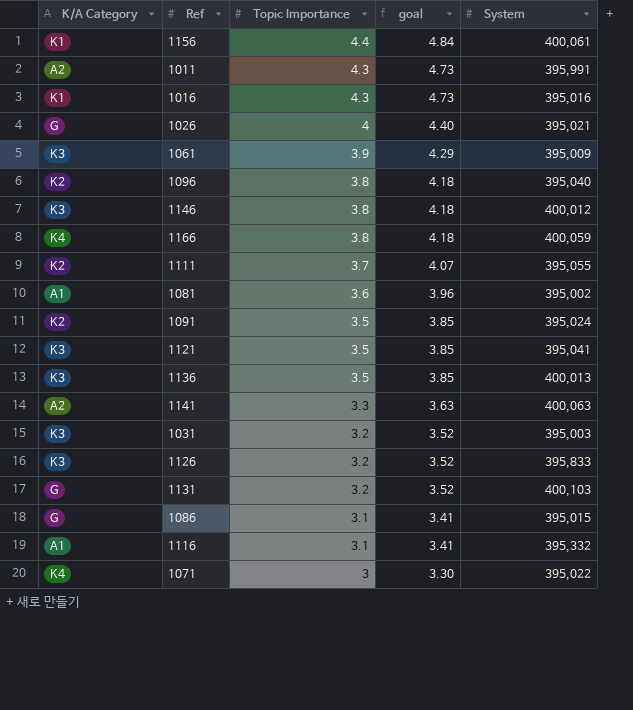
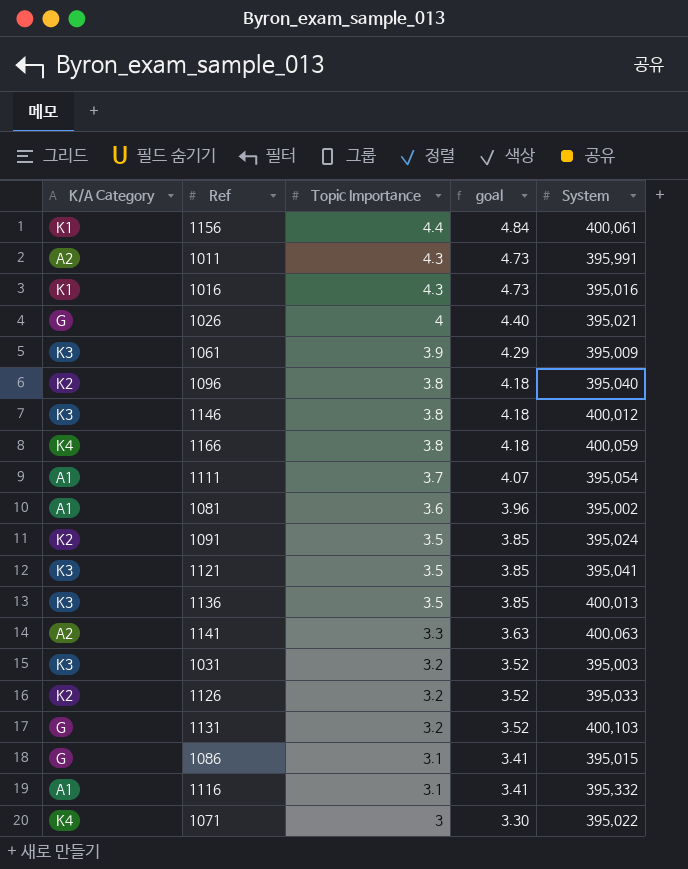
1111 | K/A Category: K2 -> A1
1111 | System: 395,055 -> 395,054
1126 | K/A Category: K3 -> K2
1126 | System: 395,833 -> 395,033

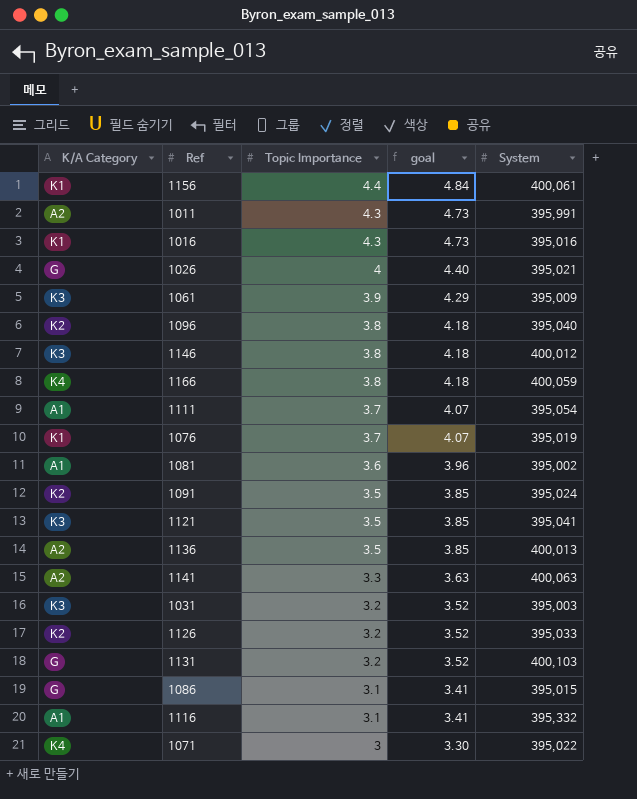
row 1076: none -> K1 | 3.7 | 4.07 | 395,019
1136 | K/A Category: K3 -> A2

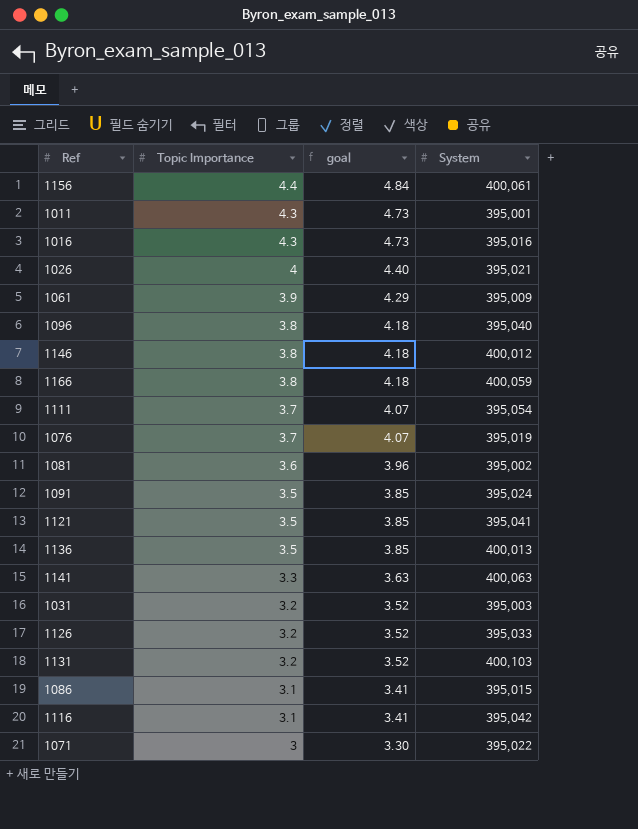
column K/A Category | position: 1 -> none
1011 | System: 395,991 -> 395,001
1116 | System: 395,332 -> 395,042

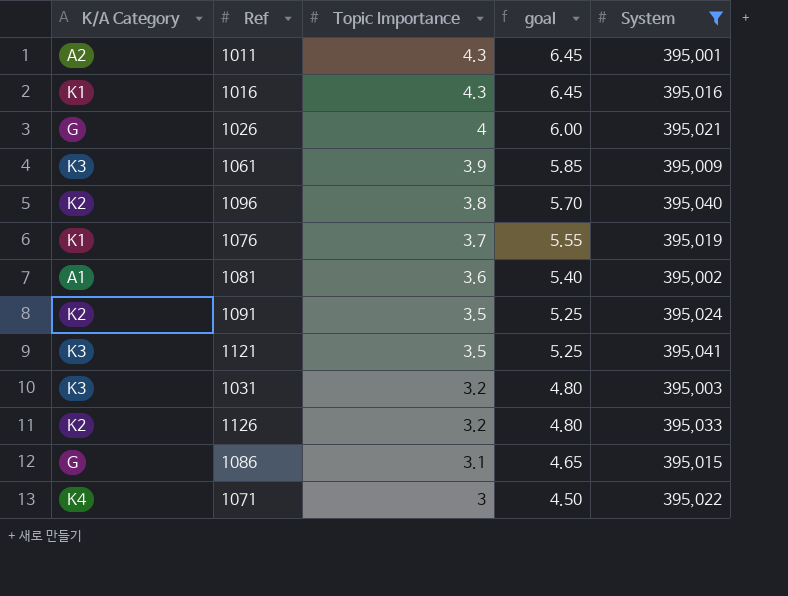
filter: none -> System <= 395,041
column K/A Category | position: none -> 1
column goal | formula: [Topic Importance] * 1.1 -> [Topic Importance] * 1.5

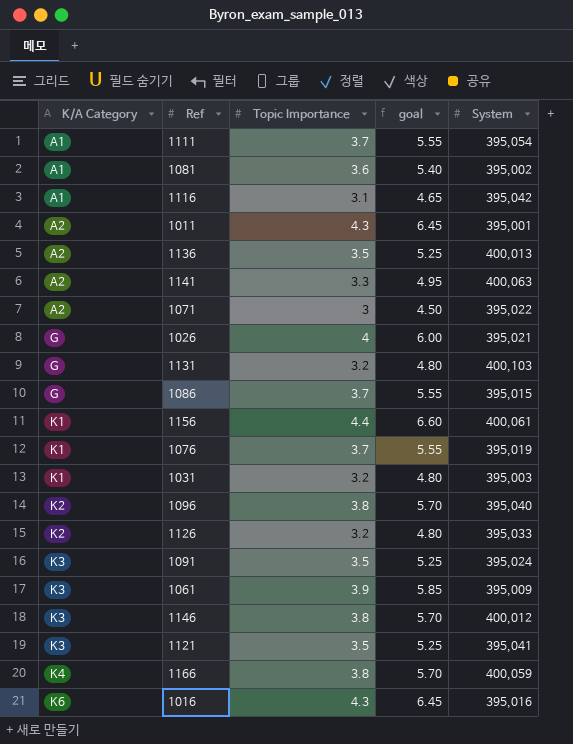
filter: System <= 395,041 -> none
row order: Topic Importance descending -> K/A Category ascending
1071 | K/A Category: K4 -> A2
1086 | Topic Importance: 3.1 -> 3.7
1086 | goal: 4.65 -> 5.55
1031 | K/A Category: K3 -> K1
1091 | K/A Category: K2 -> K3
1016 | K/A Category: K1 -> K6

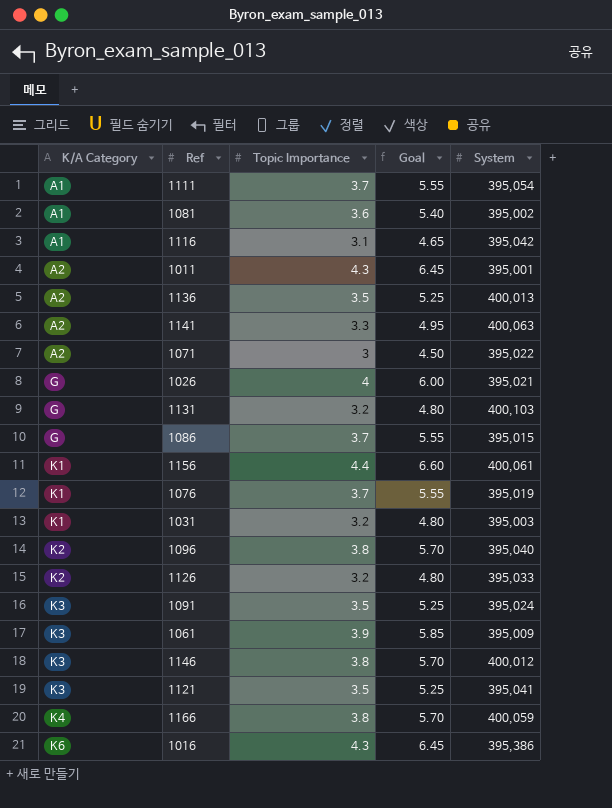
column name: goal -> Goal
1016 | System: 395,016 -> 395,386

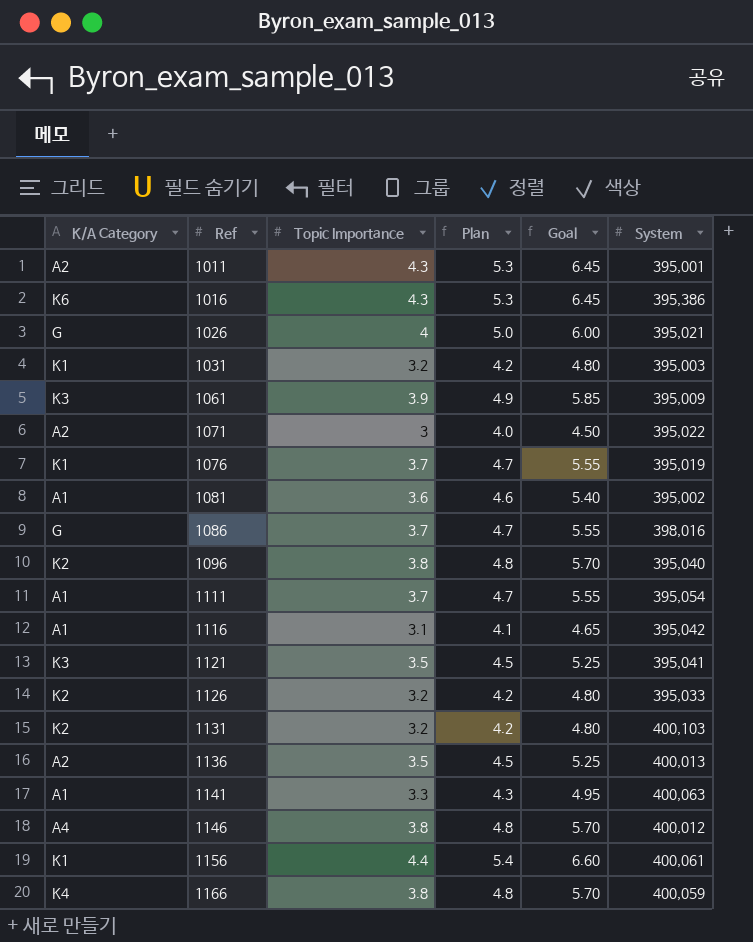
row order: K/A Category ascending -> Ref ascending
column Plan | formula: none -> [Topic Importance] + 1
row 1091: K3 | 3.5 | 5.25 | 395,024 -> none
1086 | System: 395,015 -> 398,016
1131 | K/A Category: G -> K2
1141 | K/A Category: A2 -> A1
1146 | K/A Category: K3 -> A4

